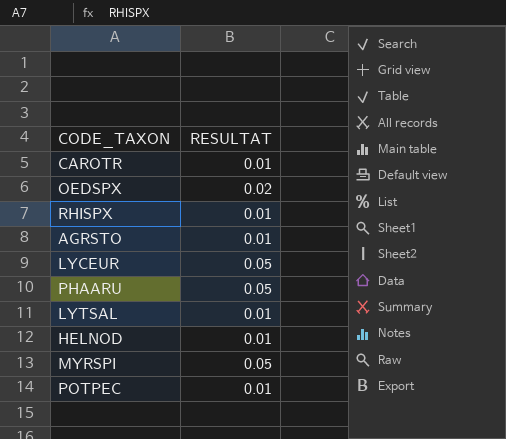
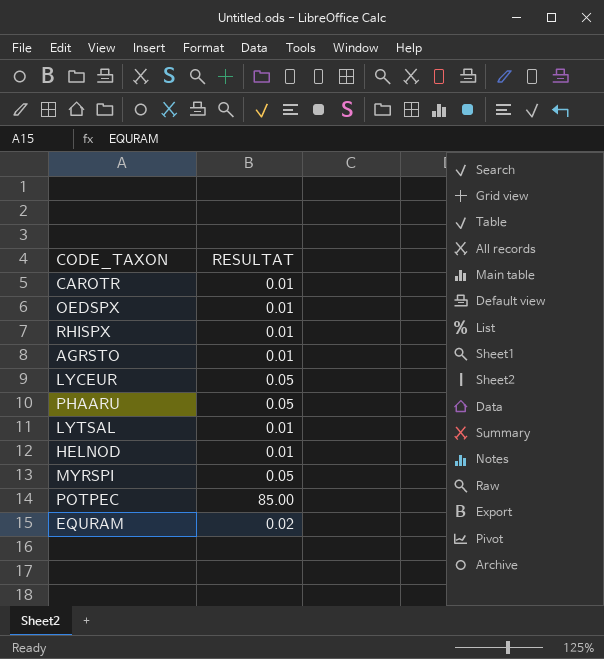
OEDSPX | RESULTAT: 0.02 -> 0.01
POTPEC | RESULTAT: 0.01 -> 85.00
row EQURAM: none -> 0.02

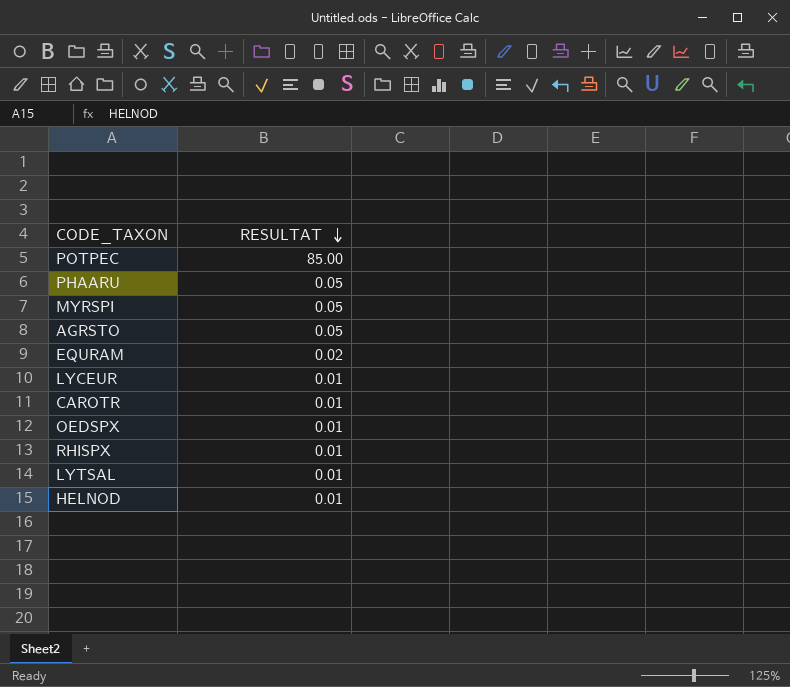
row order: none -> RESULTAT descending
AGRSTO | RESULTAT: 0.01 -> 0.05
LYCEUR | RESULTAT: 0.05 -> 0.01

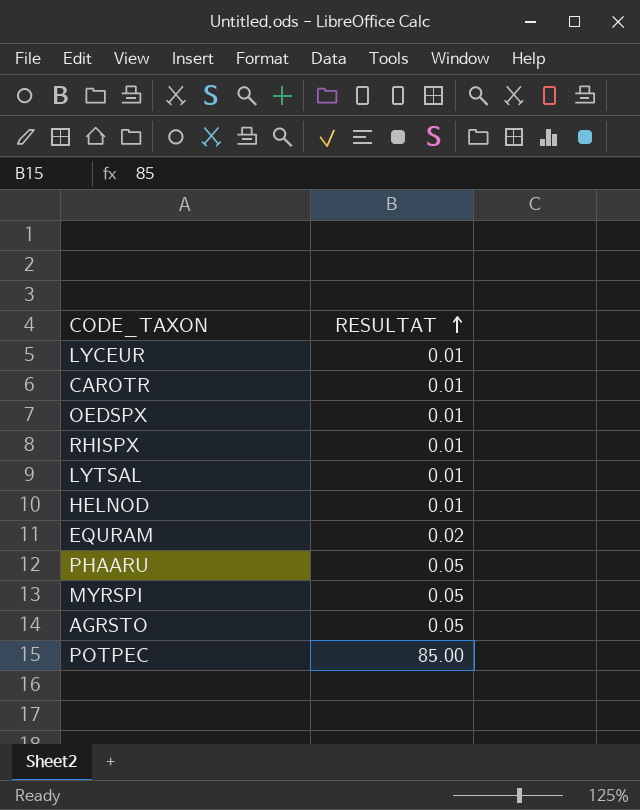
row order: RESULTAT descending -> RESULTAT ascending

